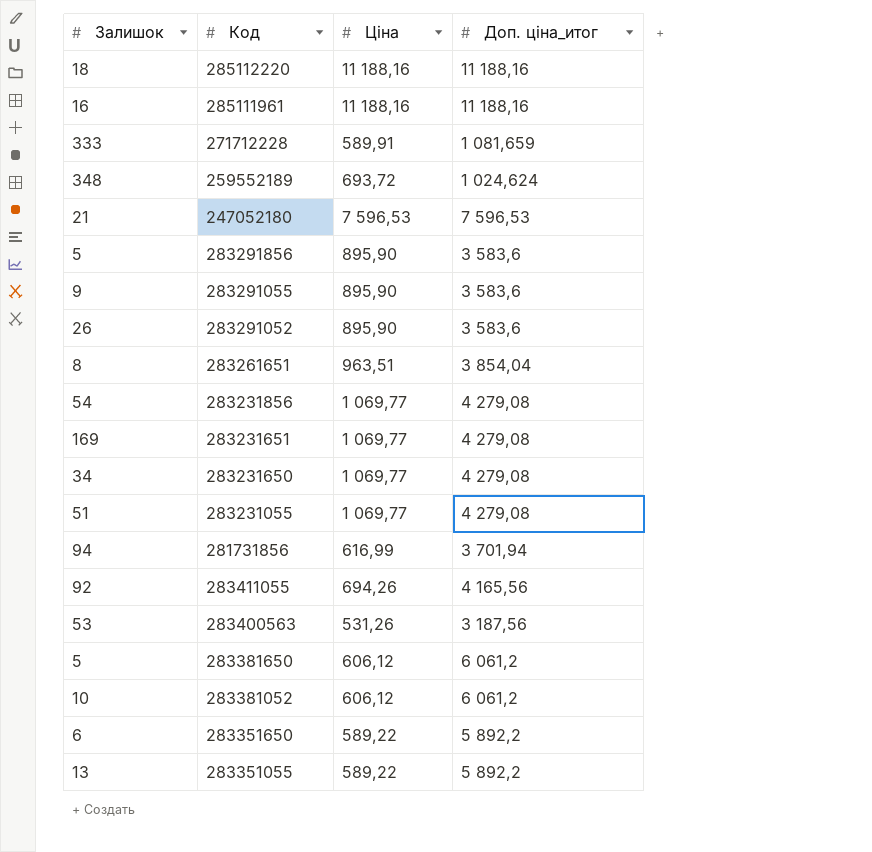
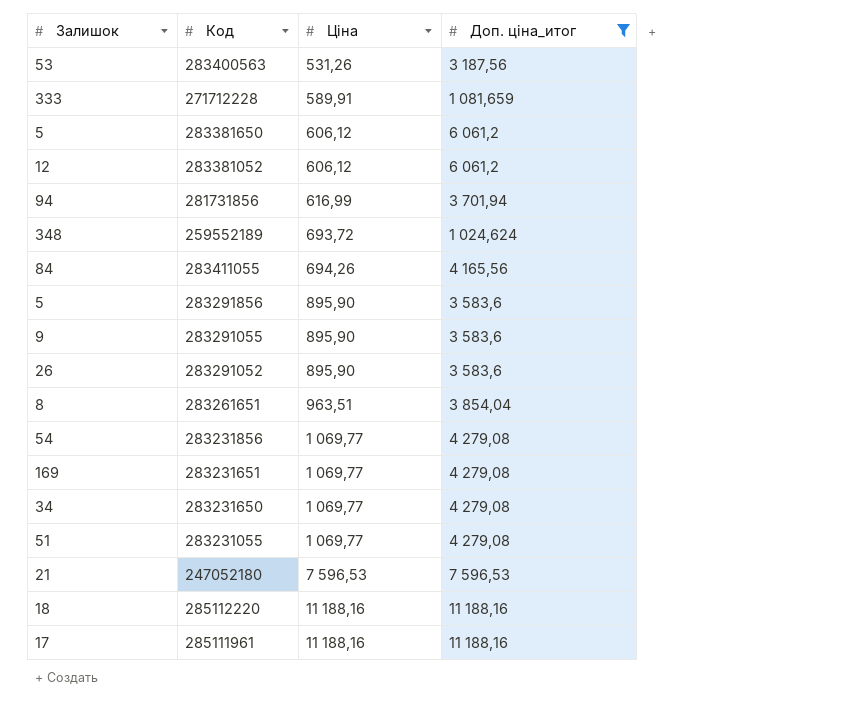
filter: none -> Доп. ціна_итог != 5 892,2
row order: none -> Ціна ascending
283381052 | Залишок: 10 -> 12
283411055 | Залишок: 92 -> 84
285111961 | Залишок: 16 -> 17

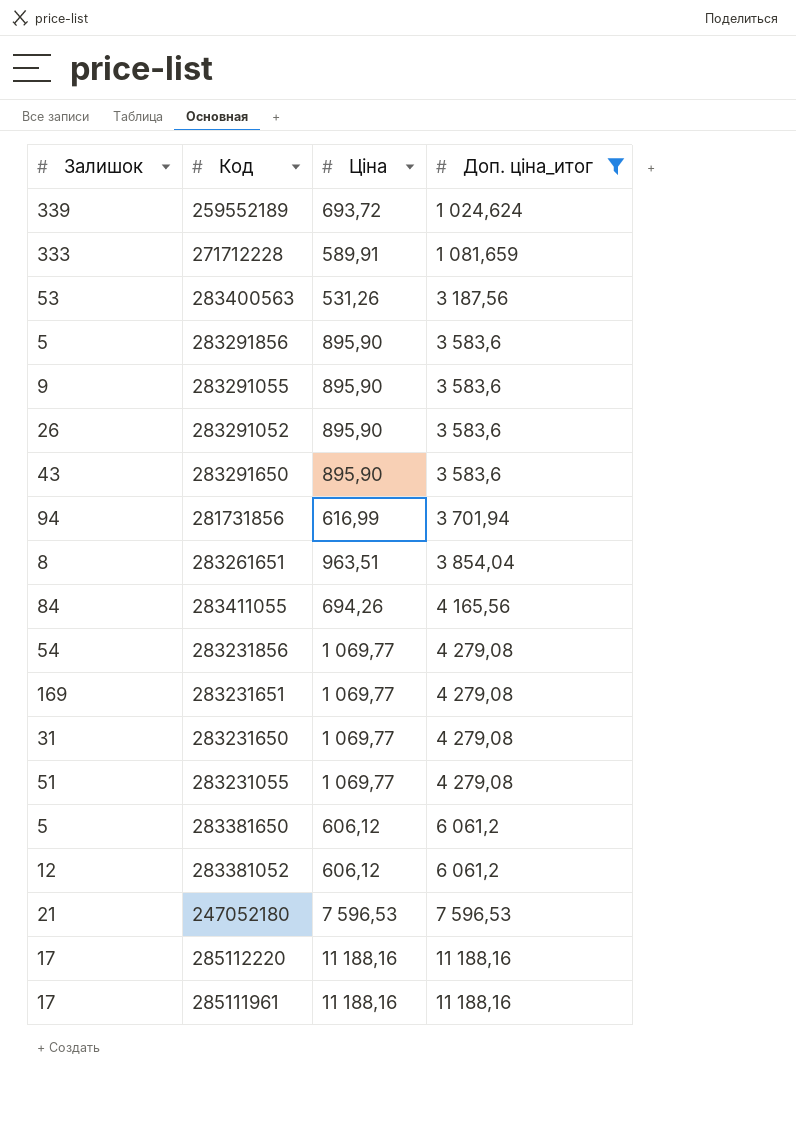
row order: Ціна ascending -> Доп. ціна_итог ascending
259552189 | Залишок: 348 -> 339
row 283291650: none -> 43 | 895,90 | 3 583,6
283231650 | Залишок: 34 -> 31
285112220 | Залишок: 18 -> 17

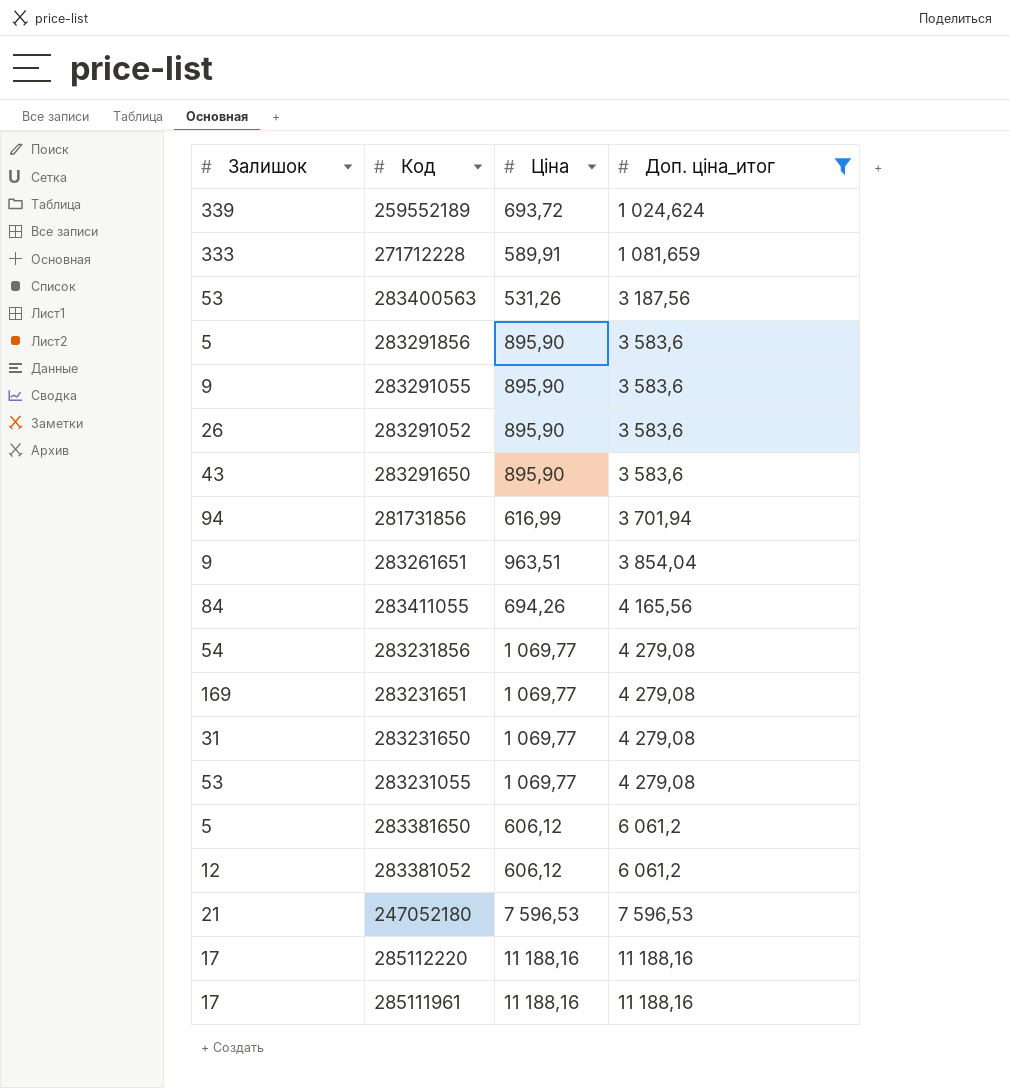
283261651 | Залишок: 8 -> 9
283231055 | Залишок: 51 -> 53

